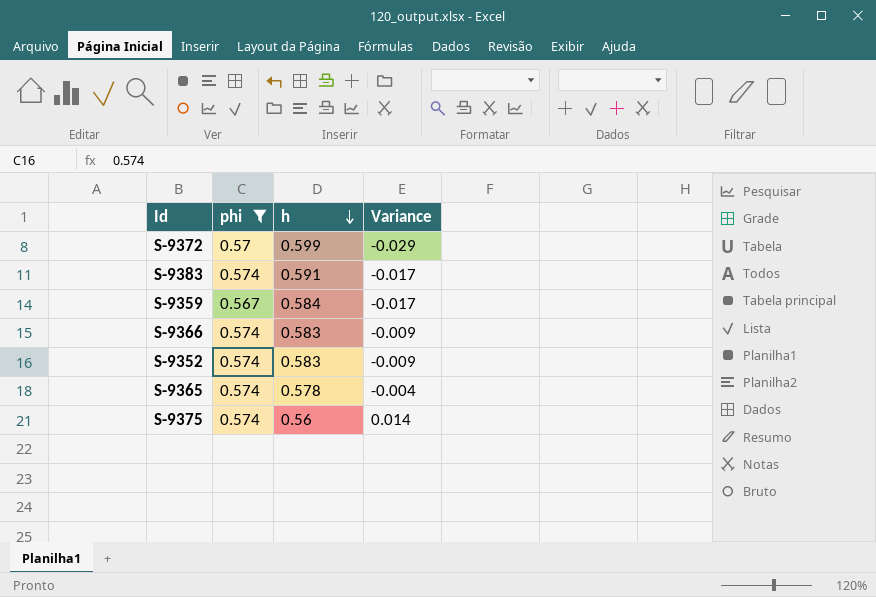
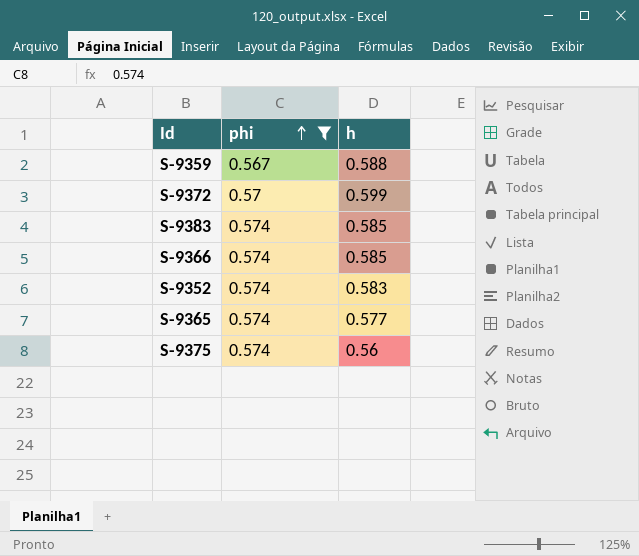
row order: h descending -> phi ascending
column Variance | formula: [phi] - [h] -> none
S-9359 | h: 0.584 -> 0.588
S-9383 | h: 0.591 -> 0.585
S-9366 | h: 0.583 -> 0.585
S-9365 | h: 0.578 -> 0.577

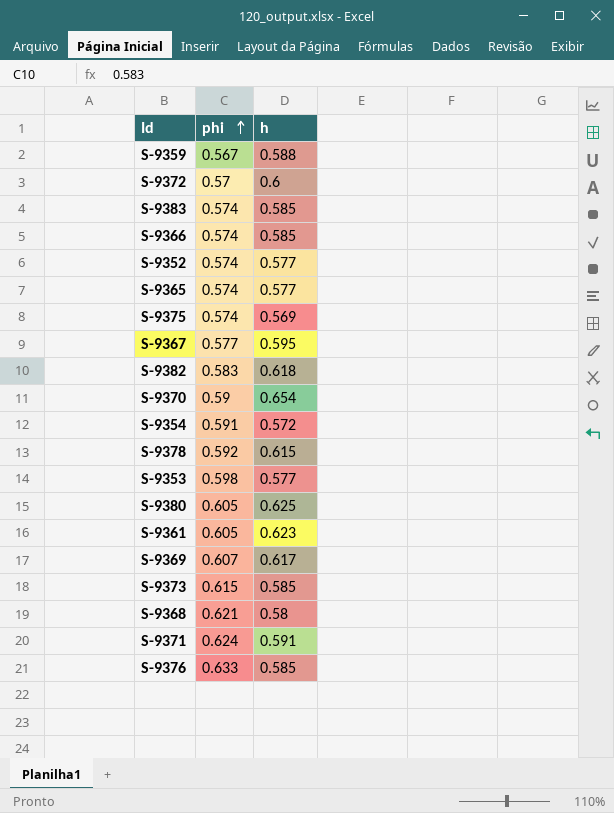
filter: phi <= 0.574 -> none
S-9372 | h: 0.599 -> 0.6
S-9352 | h: 0.583 -> 0.577
S-9375 | h: 0.56 -> 0.569

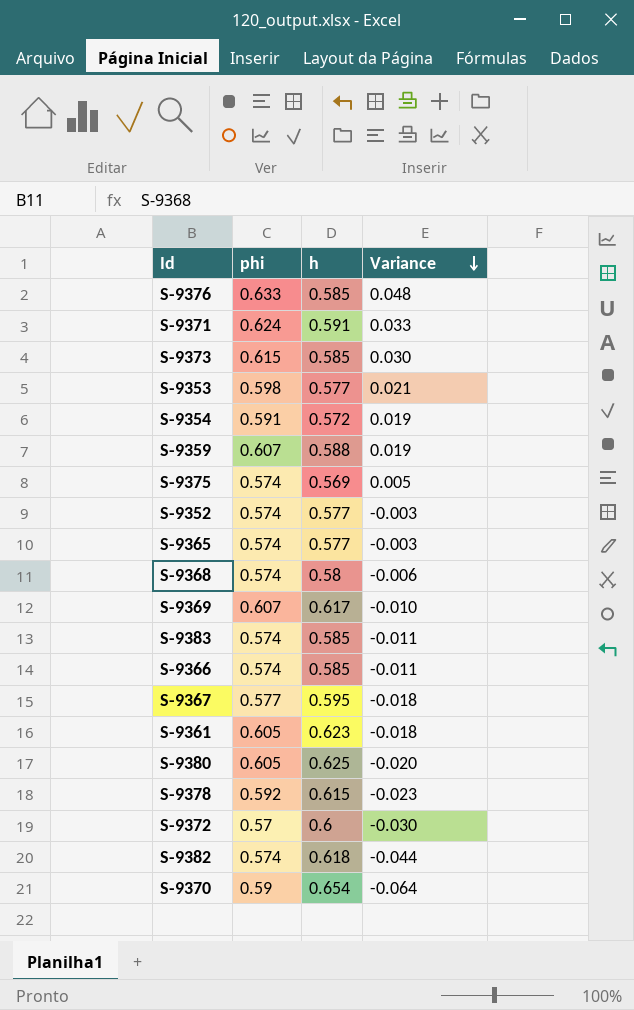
row order: phi ascending -> Variance descending
column Variance | formula: none -> [phi] - [h]
S-9359 | phi: 0.567 -> 0.607
S-9368 | phi: 0.621 -> 0.574
S-9382 | phi: 0.583 -> 0.574

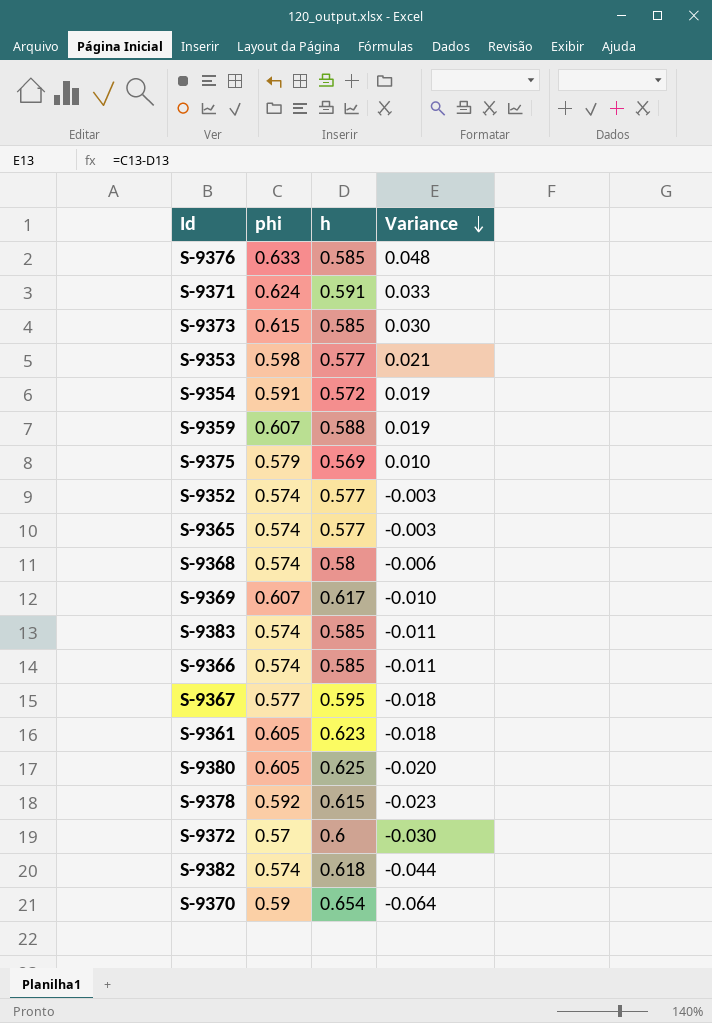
S-9375 | phi: 0.574 -> 0.579
S-9375 | Variance: 0.005 -> 0.010

